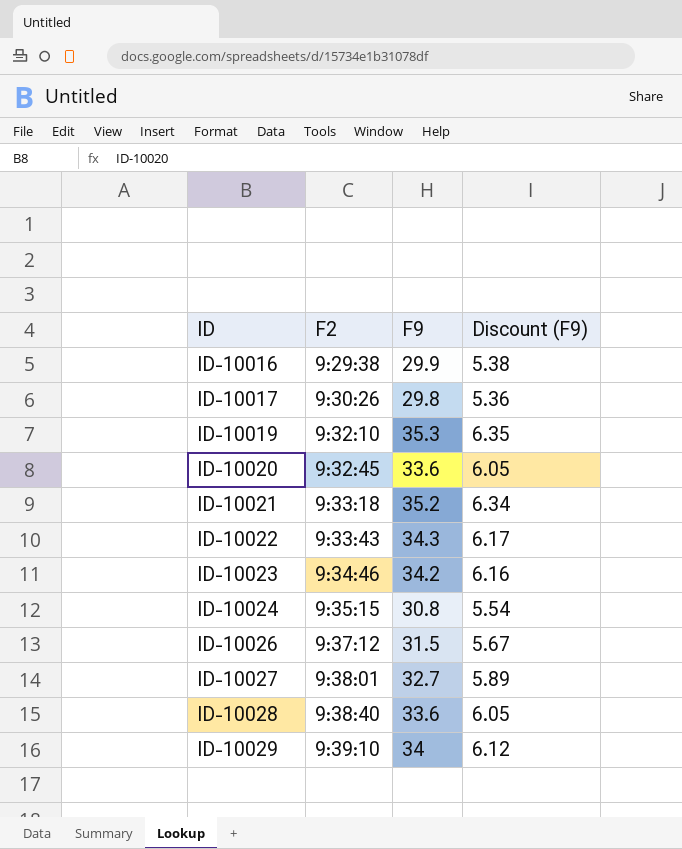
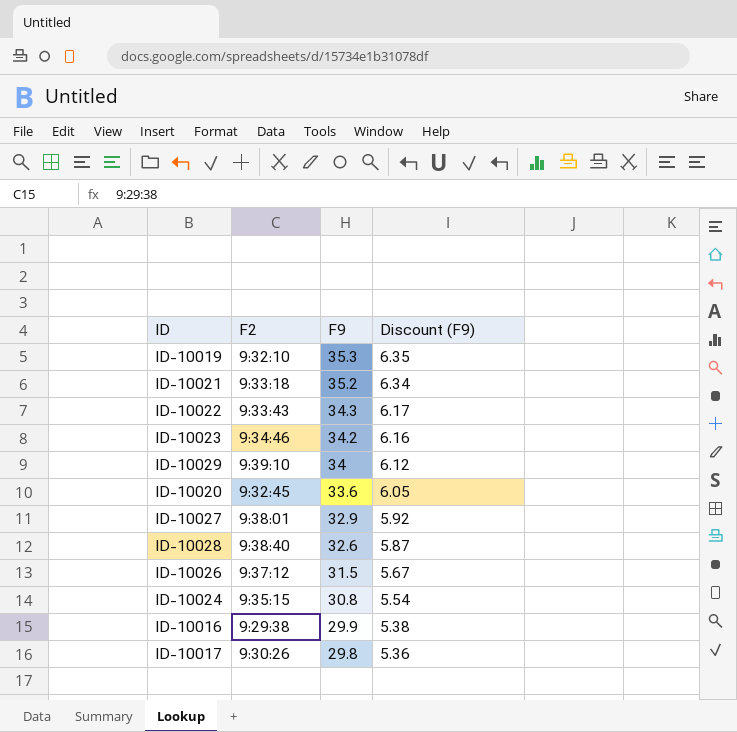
row order: ID ascending -> F9 descending
ID-10027 | F9: 32.7 -> 32.9
ID-10027 | Discount (F9): 5.89 -> 5.92
ID-10028 | F9: 33.6 -> 32.6
ID-10028 | Discount (F9): 6.05 -> 5.87

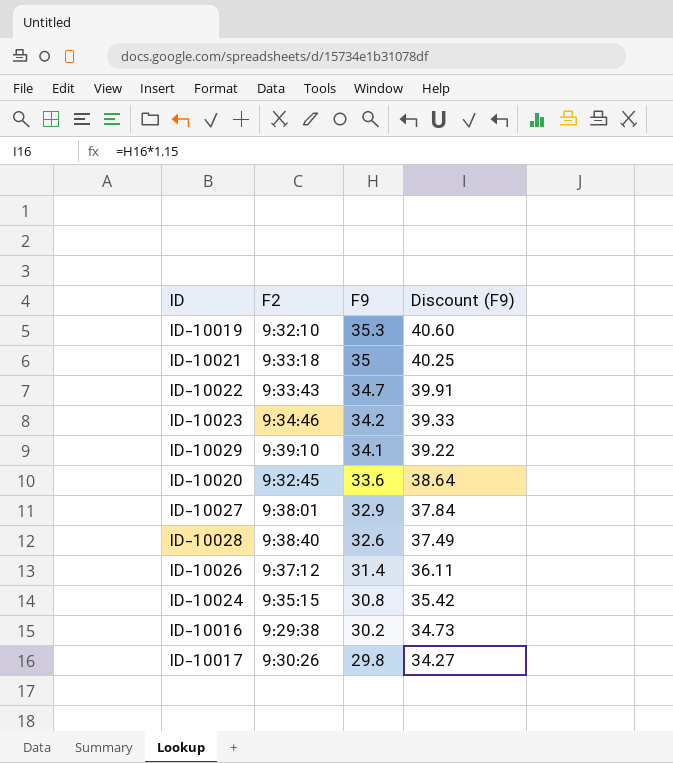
column Discount (F9) | formula: [F9] * 0.18 -> [F9] * 1.15
ID-10021 | F9: 35.2 -> 35
ID-10022 | F9: 34.3 -> 34.7
ID-10029 | F9: 34 -> 34.1
ID-10026 | F9: 31.5 -> 31.4
ID-10016 | F9: 29.9 -> 30.2

